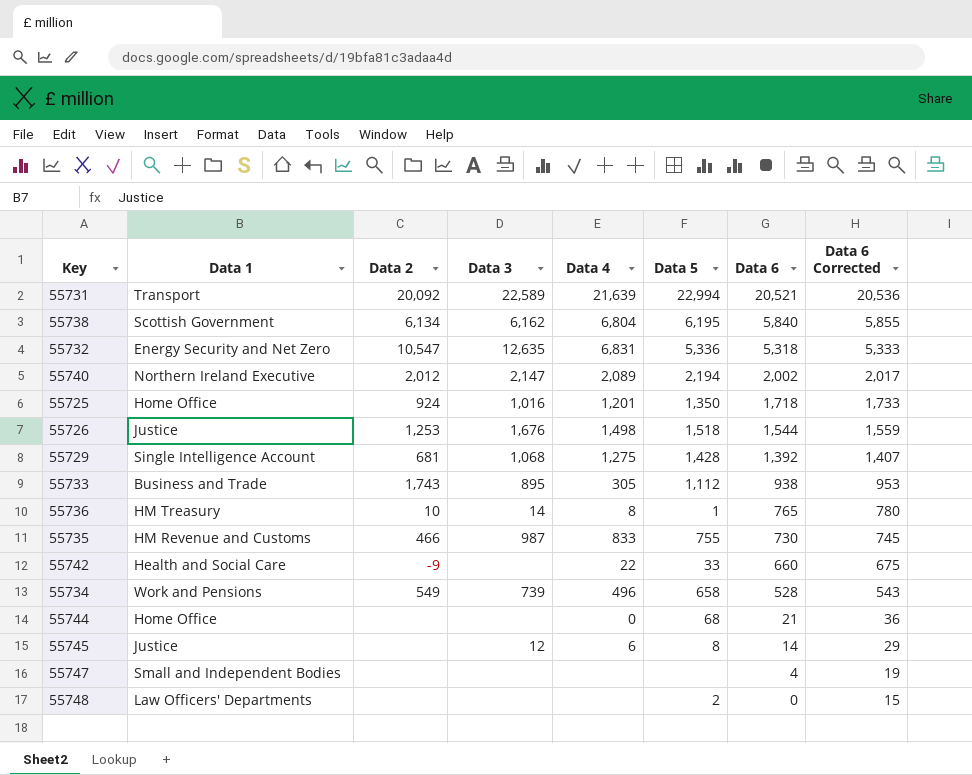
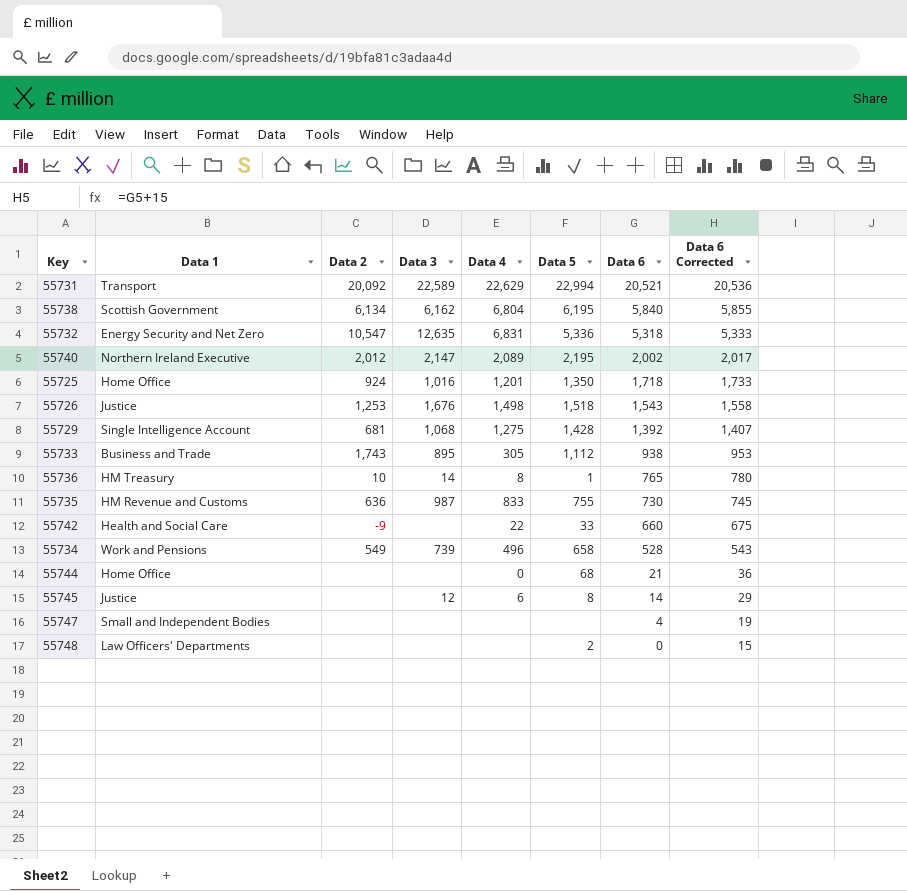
55731 | Data 4: 21,639 -> 22,629
55740 | Data 5: 2,194 -> 2,195
55726 | Data 6: 1,544 -> 1,543
55726 | Data 6 Corrected: 1,559 -> 1,558
55735 | Data 2: 466 -> 636

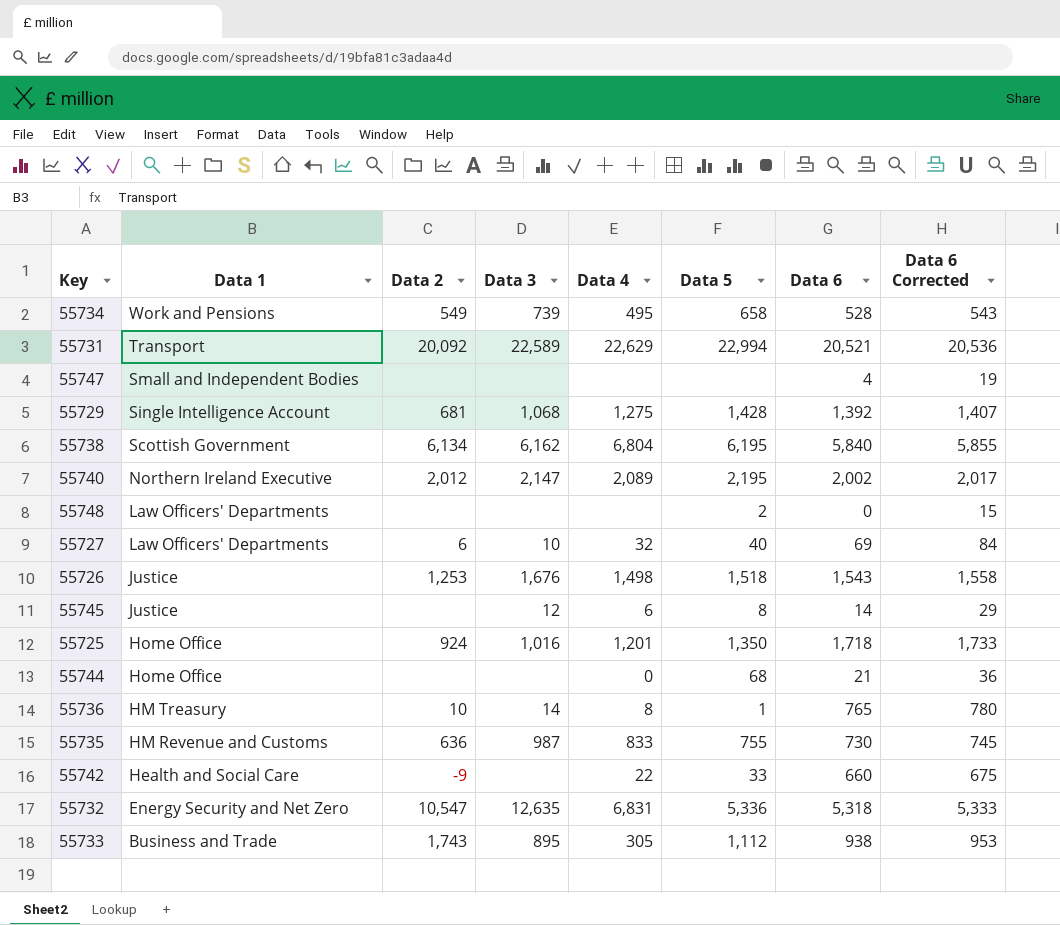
row order: Data 6 descending -> Data 1 descending
55734 | Data 4: 496 -> 495
row 55727: none -> Law Officers' Departments | 6 | 10 | 32 | 40 | 69 | 84

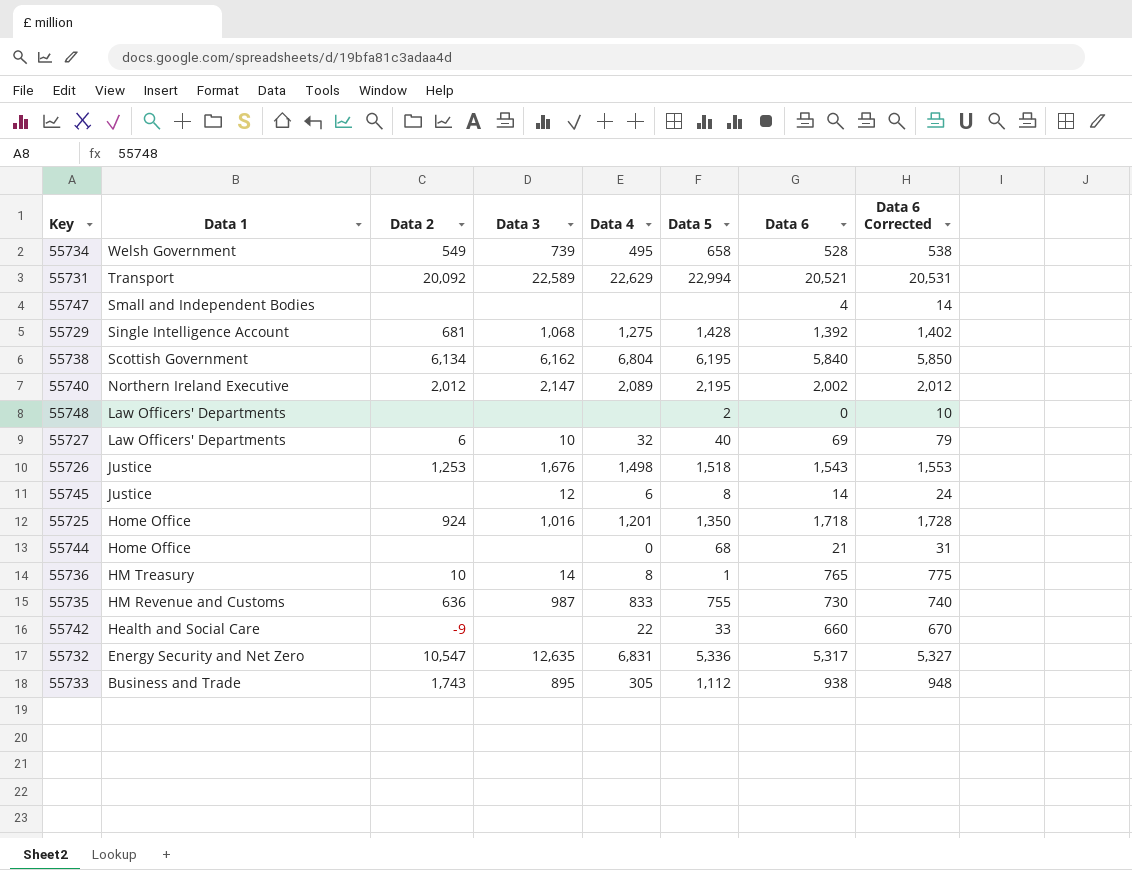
column Data 6 Corrected | formula: [Data 6] + 15 -> [Data 6] + 10
55734 | Data 1: Work and Pensions -> Welsh Government
55732 | Data 6: 5,318 -> 5,317

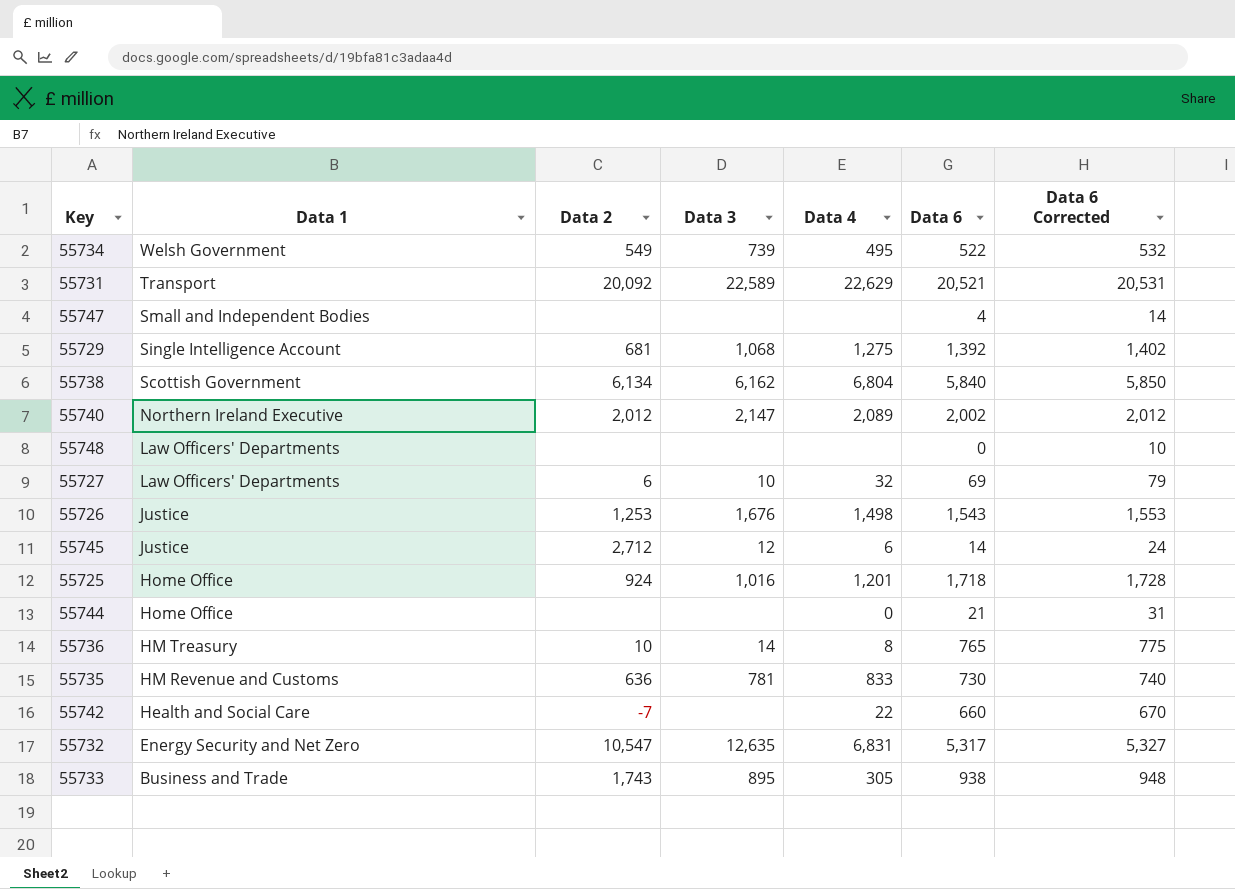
column Data 5 | position: 6 -> none
55734 | Data 6: 528 -> 522
55734 | Data 6 Corrected: 538 -> 532
55745 | Data 2: none -> 2,712
55735 | Data 3: 987 -> 781
55742 | Data 2: -9 -> -7

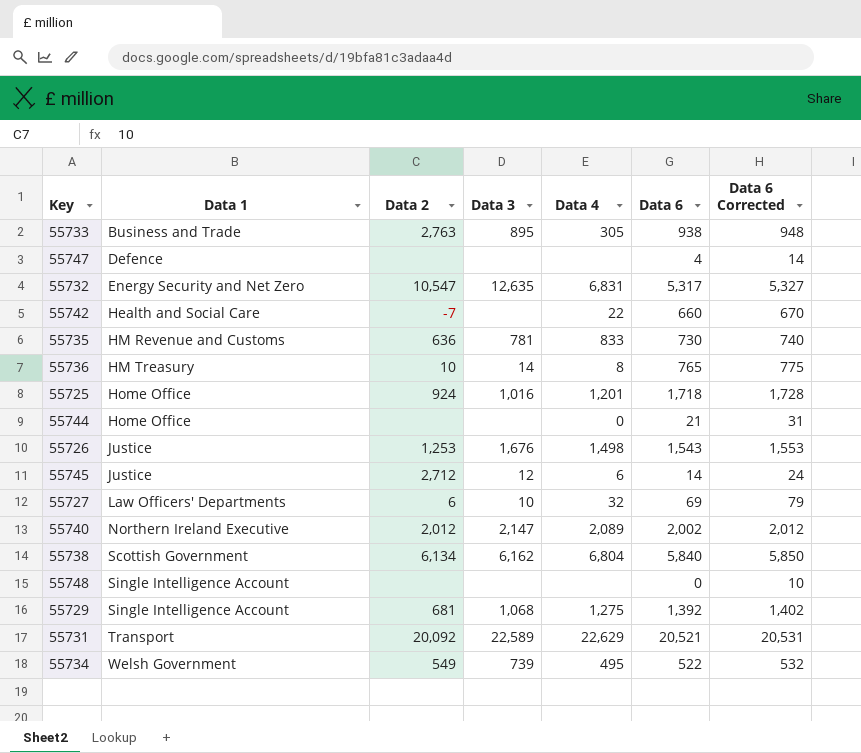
row order: Data 1 descending -> Data 1 ascending
55733 | Data 2: 1,743 -> 2,763
55747 | Data 1: Small and Independent Bodies -> Defence
55748 | Data 1: Law Officers' Departments -> Single Intelligence Account

